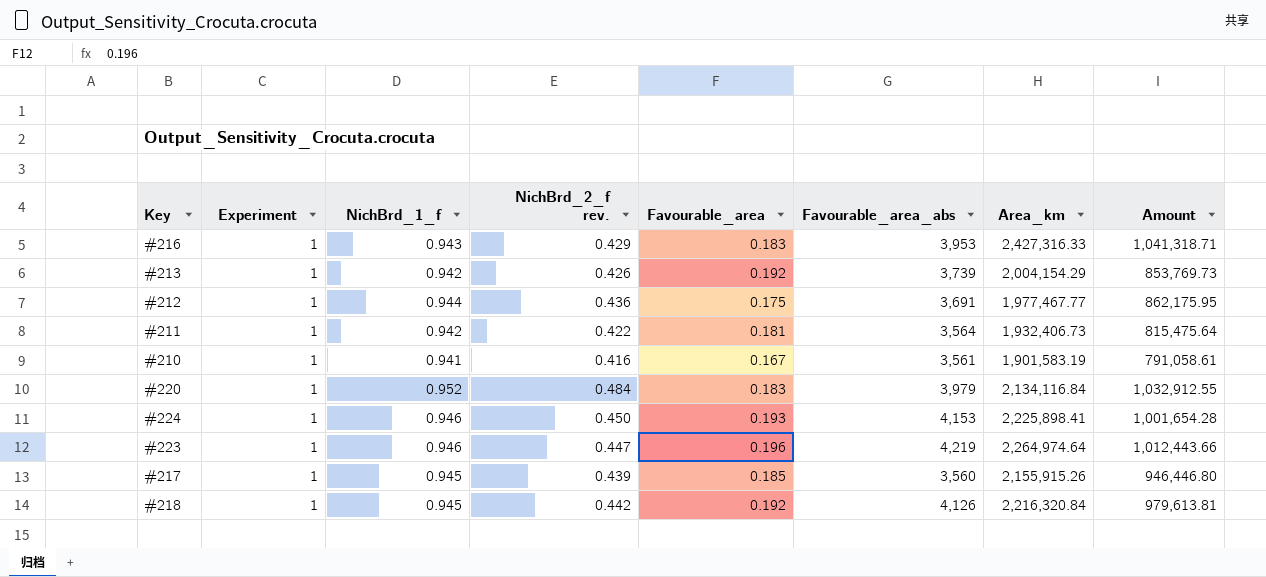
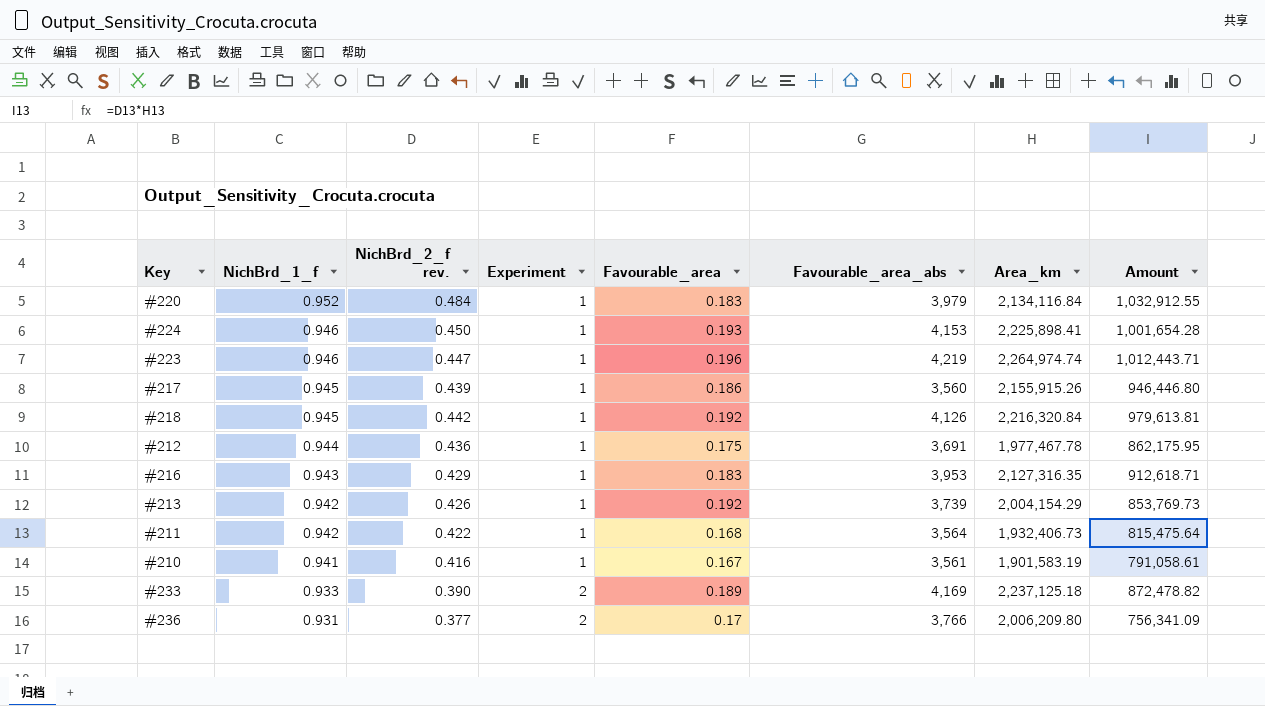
row order: none -> NichBrd_1_f descending
column Experiment | position: 2 -> 4
#223 | Area_km: 2,264,974.64 -> 2,264,974.74
#223 | Amount: 1,012,443.66 -> 1,012,443.71
#217 | Favourable_area: 0.185 -> 0.186
#212 | Area_km: 1,977,467.77 -> 1,977,467.78
#216 | Area_km: 2,427,316.33 -> 2,127,316.35
#216 | Amount: 1,041,318.71 -> 912,618.71
#211 | Favourable_area: 0.181 -> 0.168
row #233: none -> 0.933 | 0.390 | 2 | 0.189 | 4,169 | 2,237,125.18 | 872,478.82
row #236: none -> 0.931 | 0.377 | 2 | 0.17 | 3,766 | 2,006,209.80 | 756,341.09

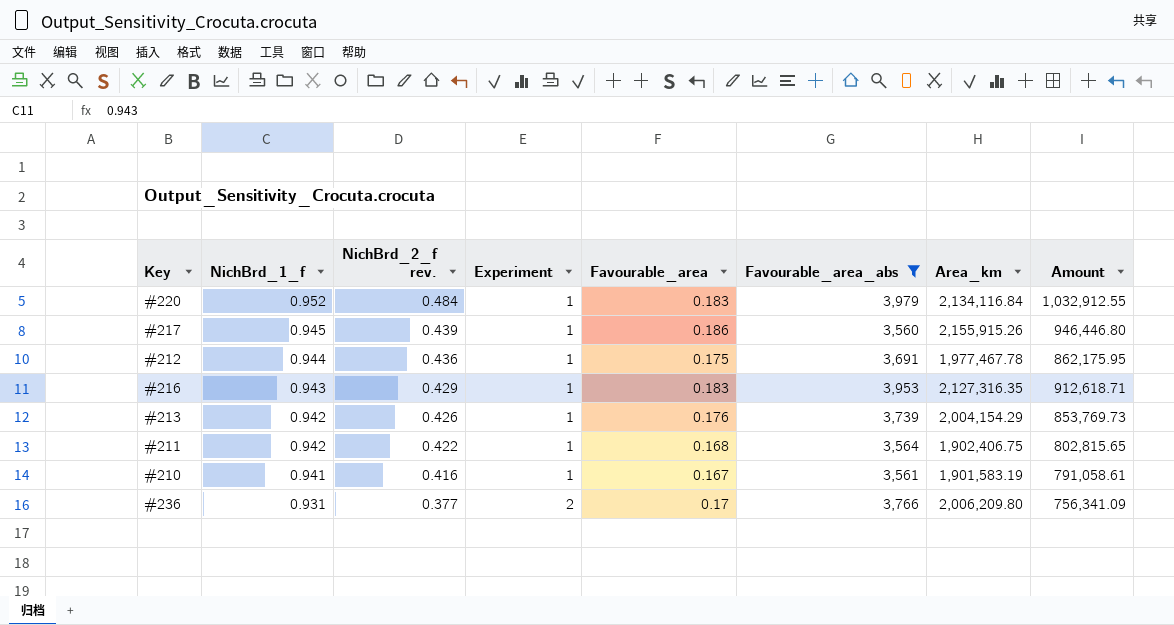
filter: none -> Favourable_area_abs <= 3,979
#213 | Favourable_area: 0.192 -> 0.176
#211 | Area_km: 1,932,406.73 -> 1,902,406.75
#211 | Amount: 815,475.64 -> 802,815.65

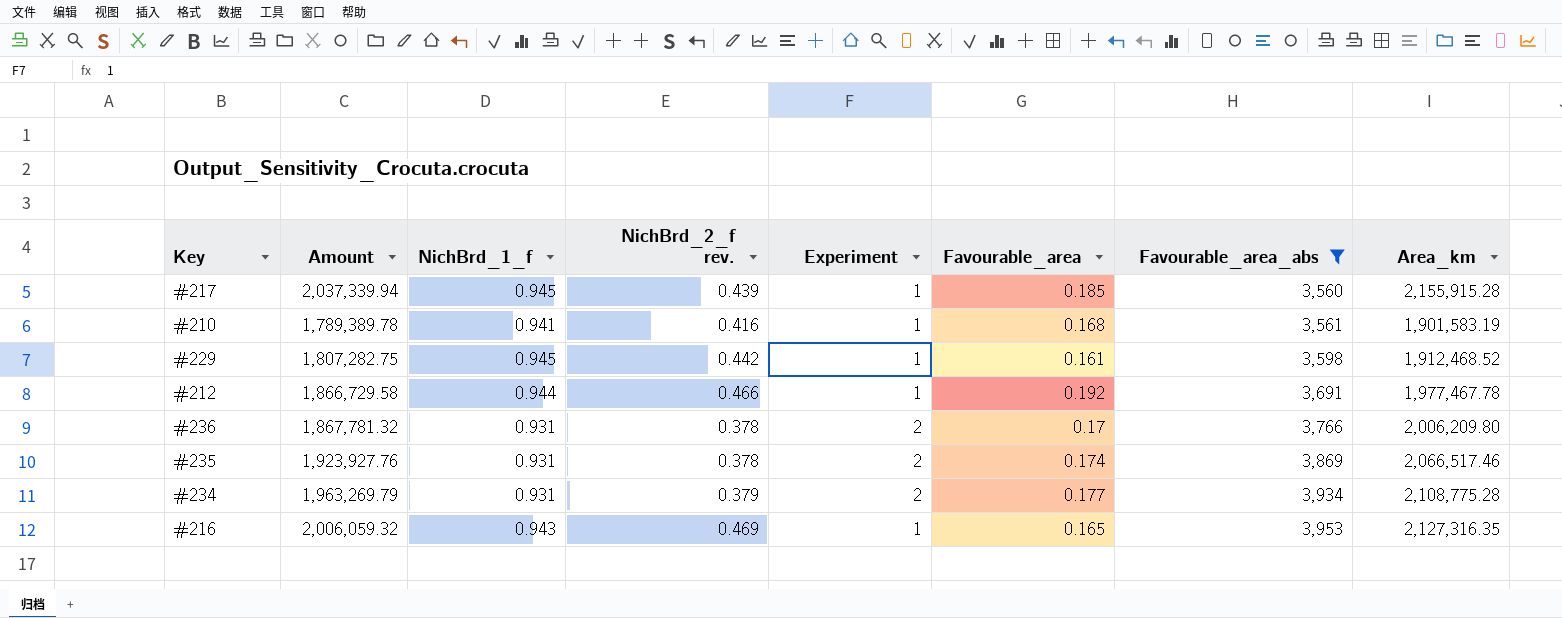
row order: NichBrd_1_f descending -> Favourable_area_abs ascending
column Amount | formula: [NichBrd_2_f rev.] * [Area_km] -> [NichBrd_1_f] * [Area_km]
column Amount | position: 8 -> 2
row #220: 0.952 | 0.484 | 1 | 0.183 | 3,979 | 2,134,116.84 | 1,032,912.55 -> none
row #213: 0.942 | 0.426 | 1 | 0.176 | 3,739 | 2,004,154.29 | 853,769.73 -> none
row #211: 0.942 | 0.422 | 1 | 0.168 | 3,564 | 1,902,406.75 | 802,815.65 -> none
#217 | Favourable_area: 0.186 -> 0.185
#217 | Area_km: 2,155,915.26 -> 2,155,915.28
#210 | Favourable_area: 0.167 -> 0.168
row #229: none -> 1,807,282.75 | 0.945 | 0.442 | 1 | 0.161 | 3,598 | 1,912,468.52
#212 | NichBrd_2_f rev.: 0.436 -> 0.466
#212 | Favourable_area: 0.175 -> 0.192
#236 | NichBrd_2_f rev.: 0.377 -> 0.378
row #235: none -> 1,923,927.76 | 0.931 | 0.378 | 2 | 0.174 | 3,869 | 2,066,517.46
row #234: none -> 1,963,269.79 | 0.931 | 0.379 | 2 | 0.177 | 3,934 | 2,108,775.28
#216 | NichBrd_2_f rev.: 0.429 -> 0.469
#216 | Favourable_area: 0.183 -> 0.165

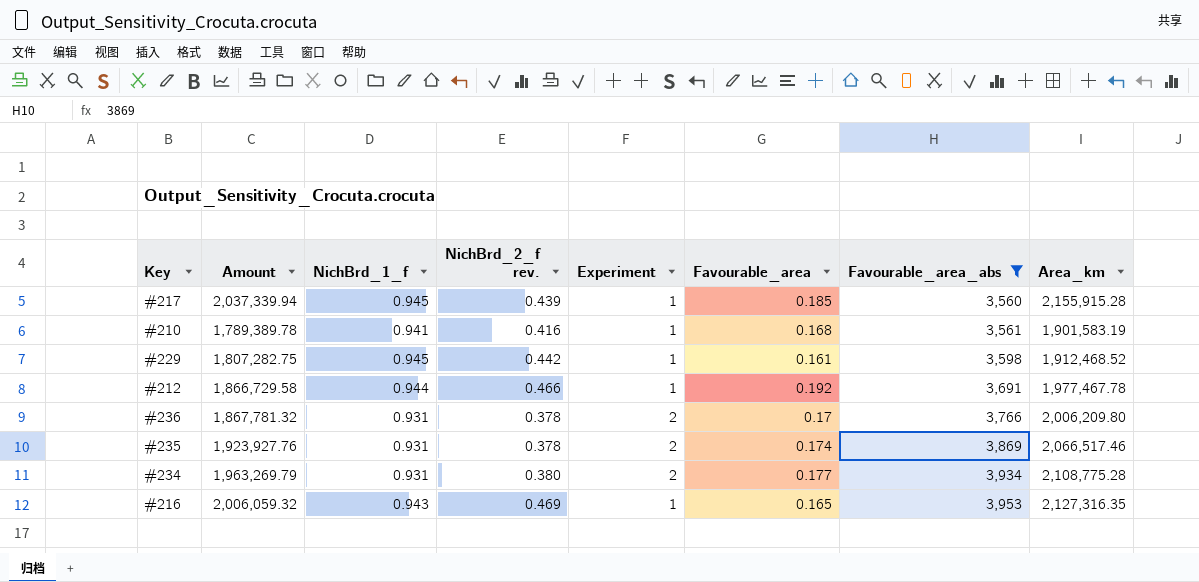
#234 | NichBrd_2_f rev.: 0.379 -> 0.380

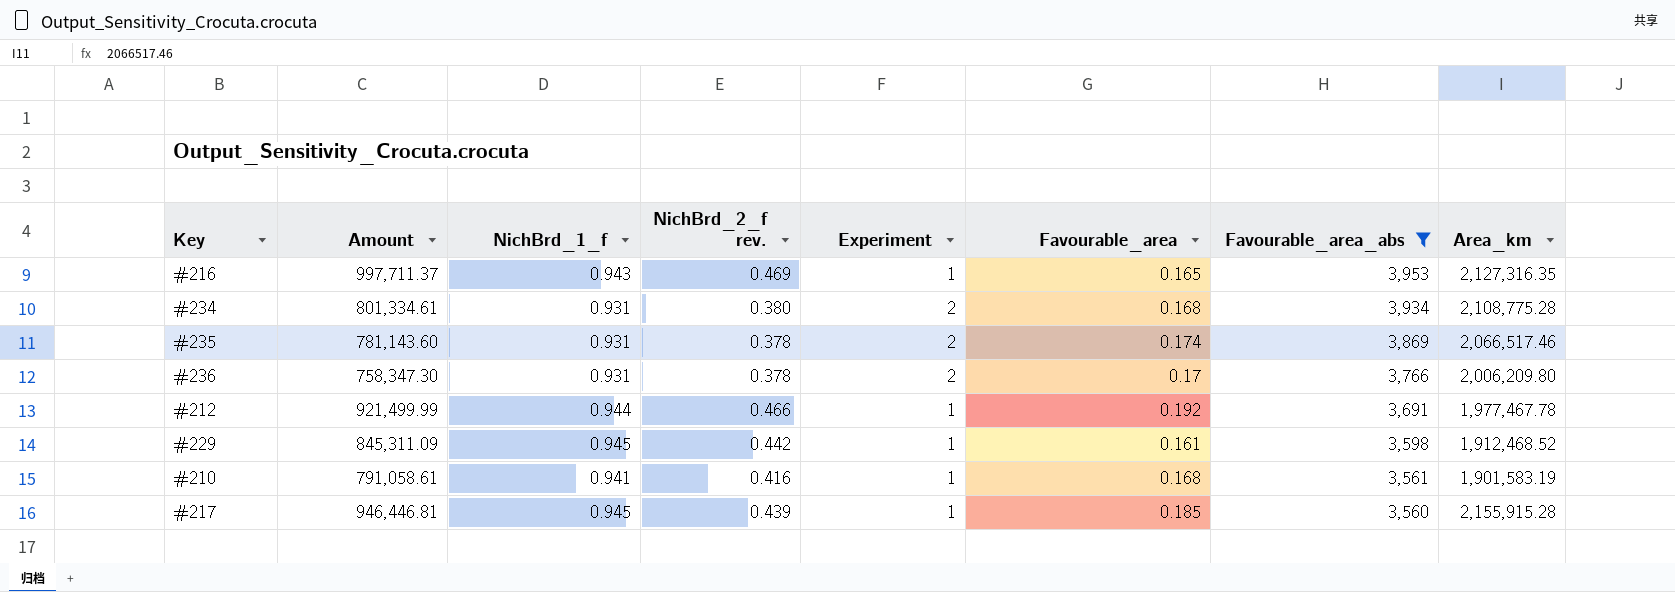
row order: Favourable_area_abs ascending -> Favourable_area_abs descending
column Amount | formula: [NichBrd_1_f] * [Area_km] -> [NichBrd_2_f rev.] * [Area_km]
#234 | Favourable_area: 0.177 -> 0.168

